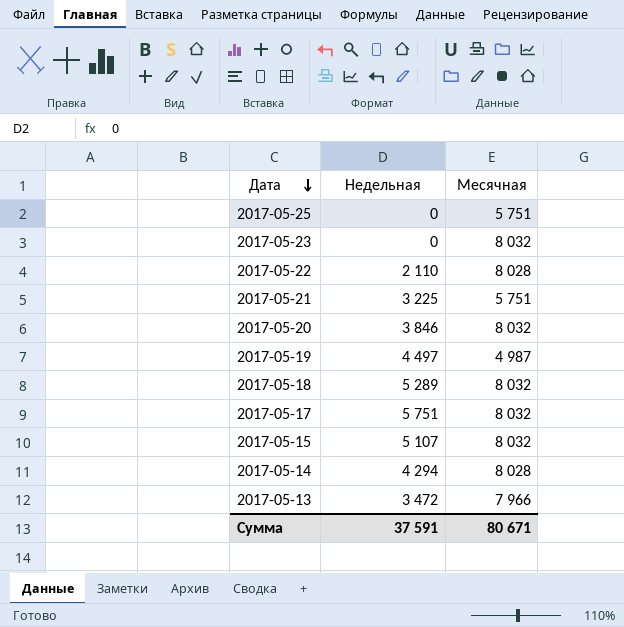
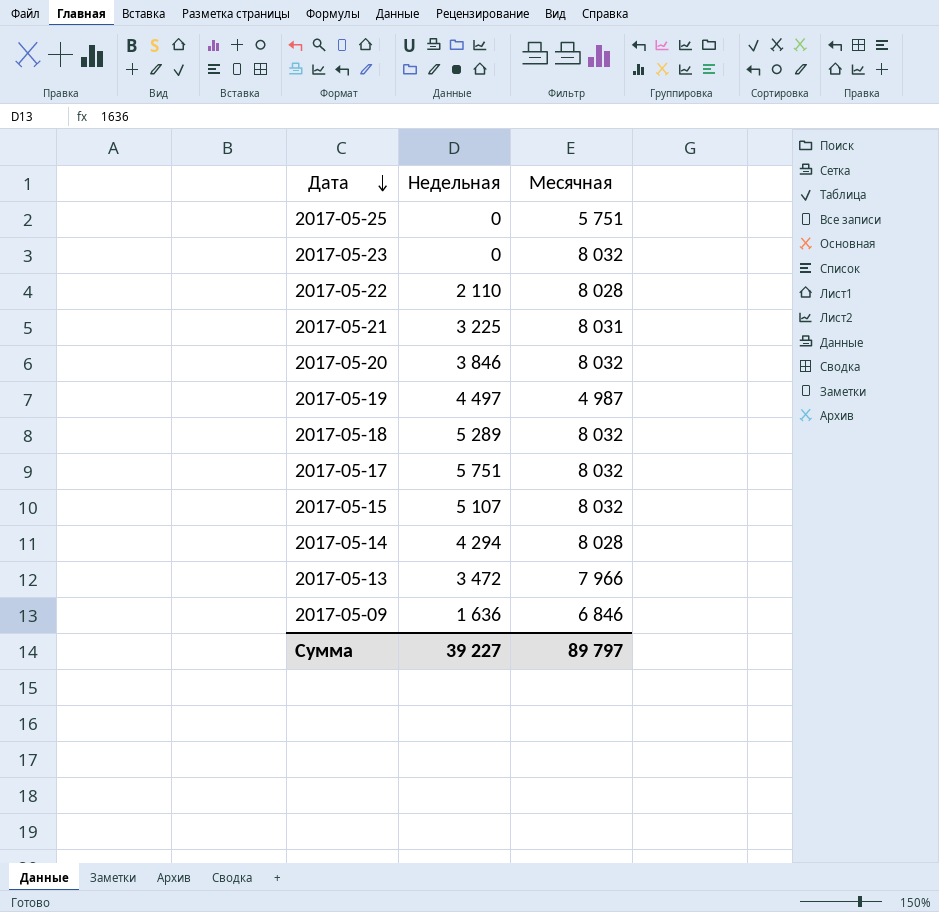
2017-05-21 | Месячная: 5 751 -> 8 031
row 2017-05-09: none -> 1 636 | 6 846
Сумма | Недельная: 37 591 -> 39 227
Сумма | Месячная: 80 671 -> 89 797

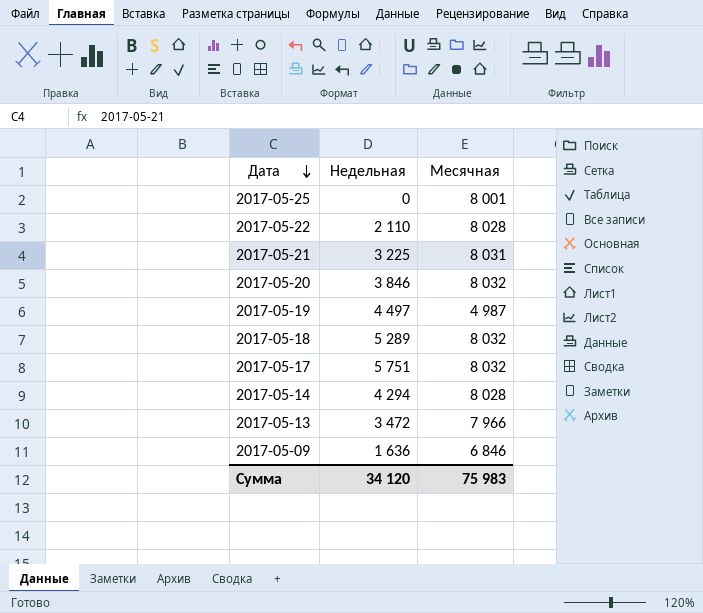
row 2017-05-23: 0 | 8 032 -> none
row 2017-05-15: 5 107 | 8 032 -> none
2017-05-25 | Месячная: 5 751 -> 8 001
Сумма | Недельная: 39 227 -> 34 120
Сумма | Месячная: 89 797 -> 75 983

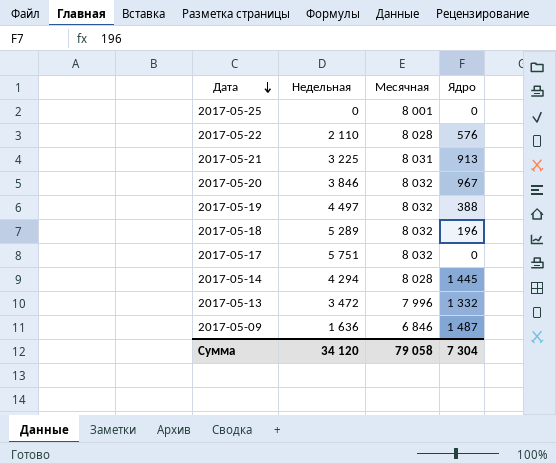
column Ядро | position: none -> 4
2017-05-19 | Месячная: 4 987 -> 8 032
2017-05-13 | Месячная: 7 966 -> 7 996
Сумма | Месячная: 75 983 -> 79 058

